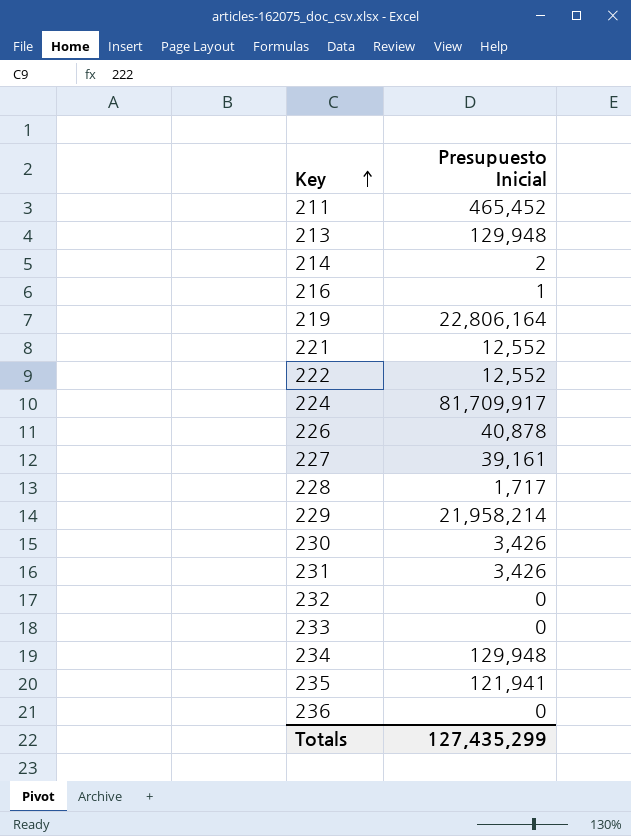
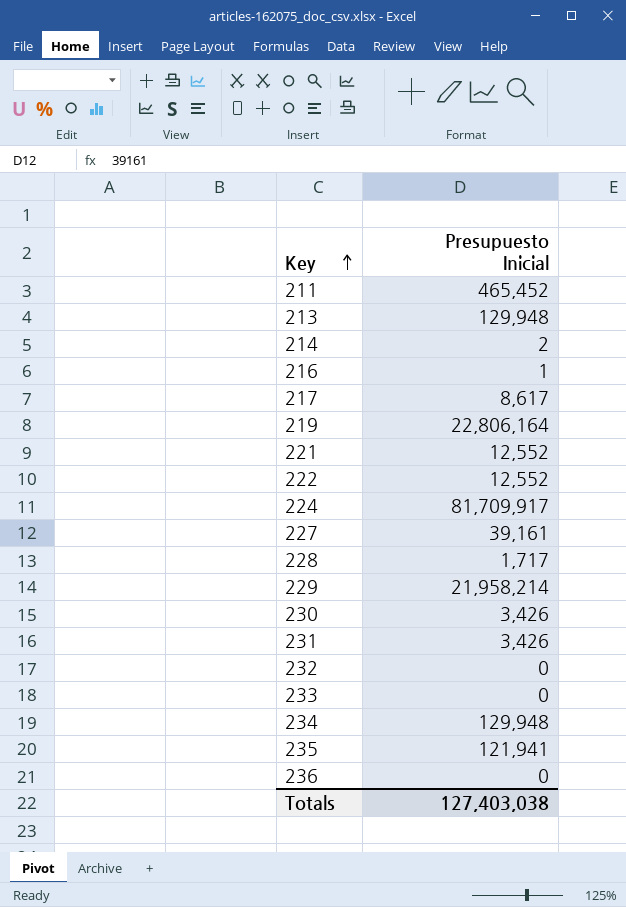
row 226: 40,878 -> none
row 217: none -> 8,617
Totals | Presupuesto Inicial: 127,435,299 -> 127,403,038

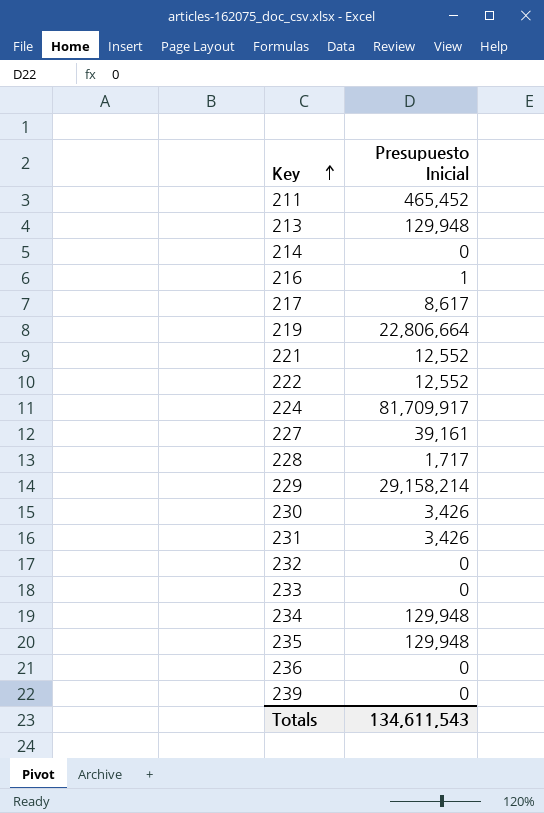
214 | Presupuesto Inicial: 2 -> 0
219 | Presupuesto Inicial: 22,806,164 -> 22,806,664
229 | Presupuesto Inicial: 21,958,214 -> 29,158,214
235 | Presupuesto Inicial: 121,941 -> 129,948
row 239: none -> 0
Totals | Presupuesto Inicial: 127,403,038 -> 134,611,543

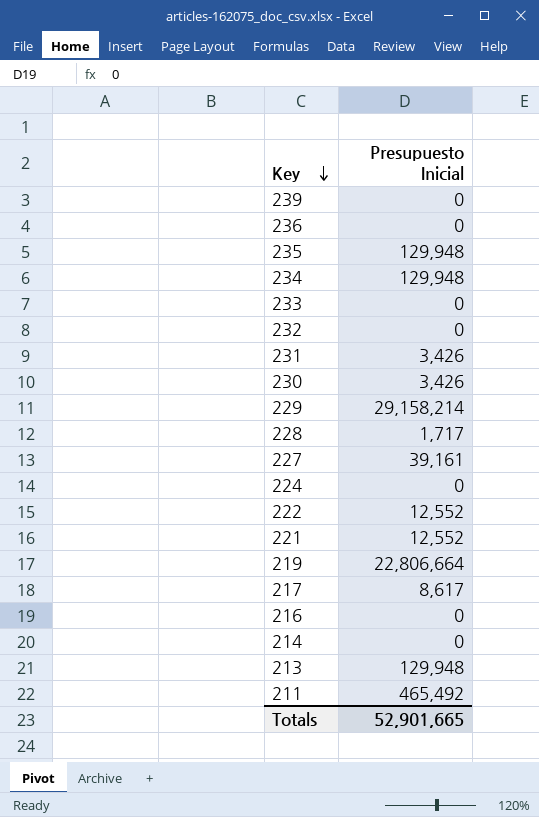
row order: Key ascending -> Key descending
224 | Presupuesto Inicial: 81,709,917 -> 0
216 | Presupuesto Inicial: 1 -> 0
211 | Presupuesto Inicial: 465,452 -> 465,492
Totals | Presupuesto Inicial: 134,611,543 -> 52,901,665

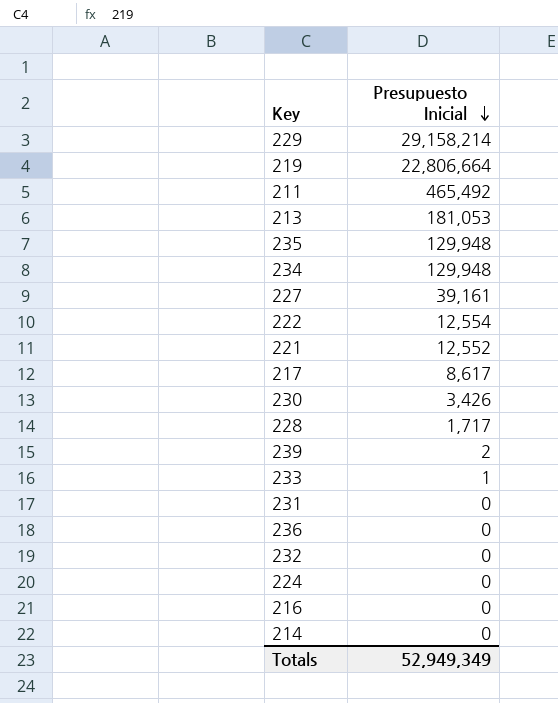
row order: Key descending -> Presupuesto Inicial descending
213 | Presupuesto Inicial: 129,948 -> 181,053
222 | Presupuesto Inicial: 12,552 -> 12,554
239 | Presupuesto Inicial: 0 -> 2
233 | Presupuesto Inicial: 0 -> 1
231 | Presupuesto Inicial: 3,426 -> 0
Totals | Presupuesto Inicial: 52,901,665 -> 52,949,349

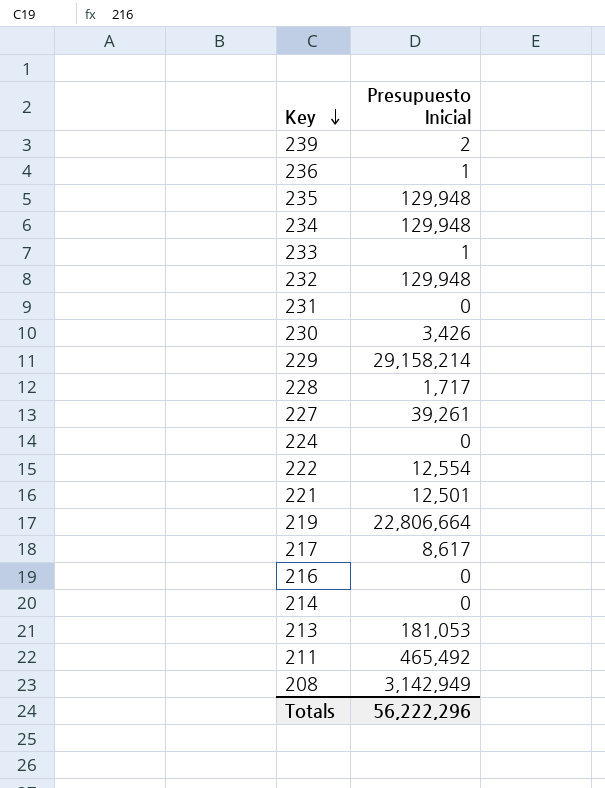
row order: Presupuesto Inicial descending -> Key descending
236 | Presupuesto Inicial: 0 -> 1
232 | Presupuesto Inicial: 0 -> 129,948
227 | Presupuesto Inicial: 39,161 -> 39,261
221 | Presupuesto Inicial: 12,552 -> 12,501
row 208: none -> 3,142,949
Totals | Presupuesto Inicial: 52,949,349 -> 56,222,296

